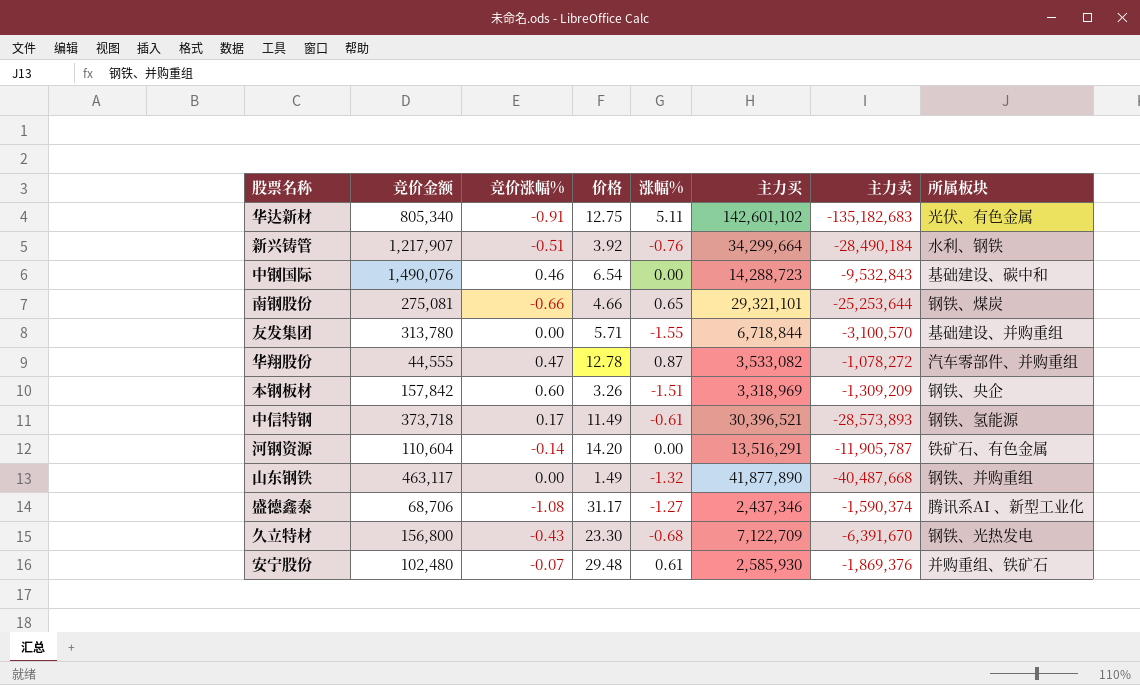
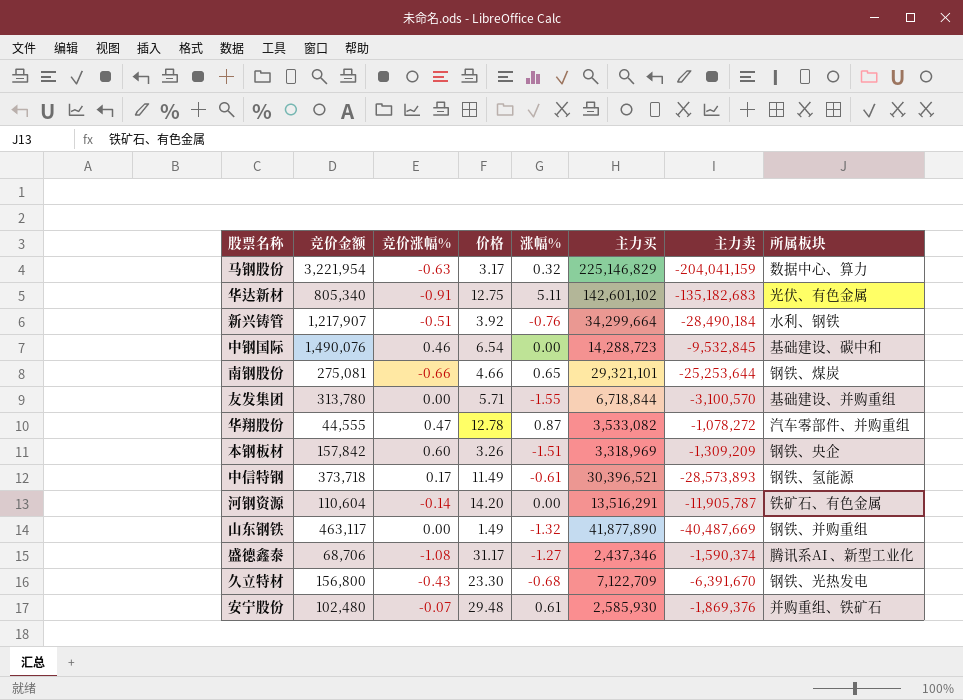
row 马钢股份: none -> 3,221,954 | -0.63 | 3.17 | 0.32 | 225,146,829 | -204,041,159 | 数据中心、算力
中钢国际 | 主力卖: -9,532,843 -> -9,532,845
山东钢铁 | 主力卖: -40,487,668 -> -40,487,669

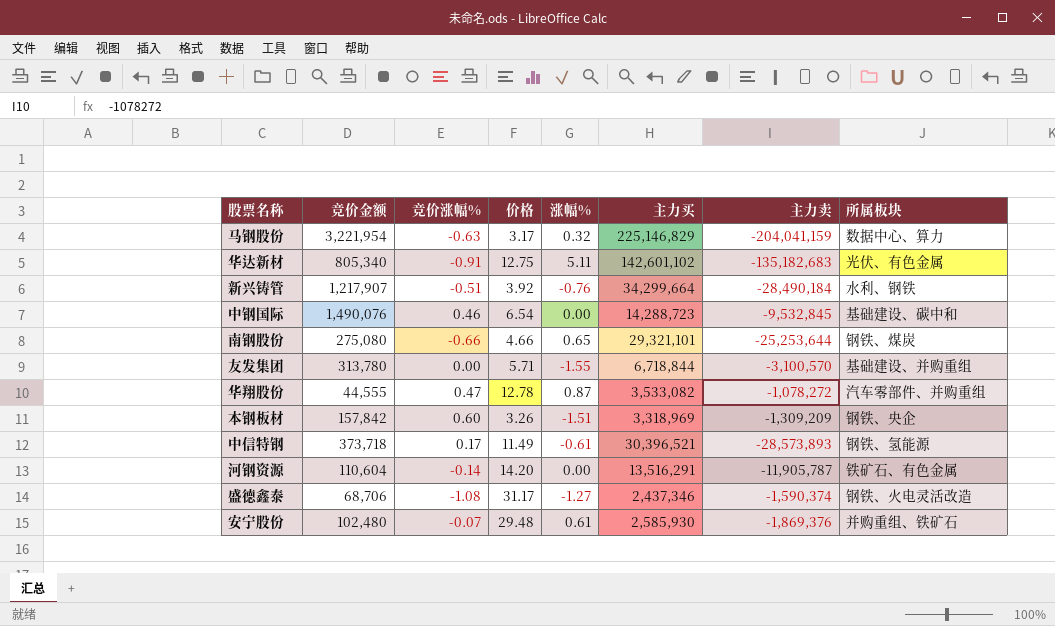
row 山东钢铁: 463,117 | 0.00 | 1.49 | -1.32 | 41,877,890 | -40,487,669 | 钢铁、并购重组 -> none
row 久立特材: 156,800 | -0.43 | 23.30 | -0.68 | 7,122,709 | -6,391,670 | 钢铁、光热发电 -> none
南钢股份 | 竞价金额: 275,081 -> 275,080
盛德鑫泰 | 所属板块: 腾讯系AI 、新型工业化 -> 钢铁、火电灵活改造

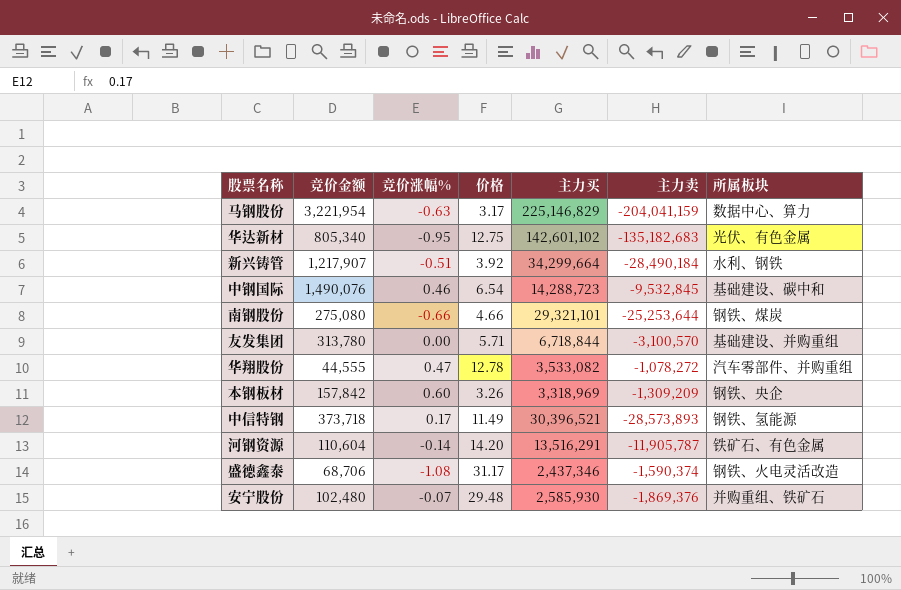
column 涨幅% | position: 5 -> none
华达新材 | 竞价涨幅%: -0.91 -> -0.95

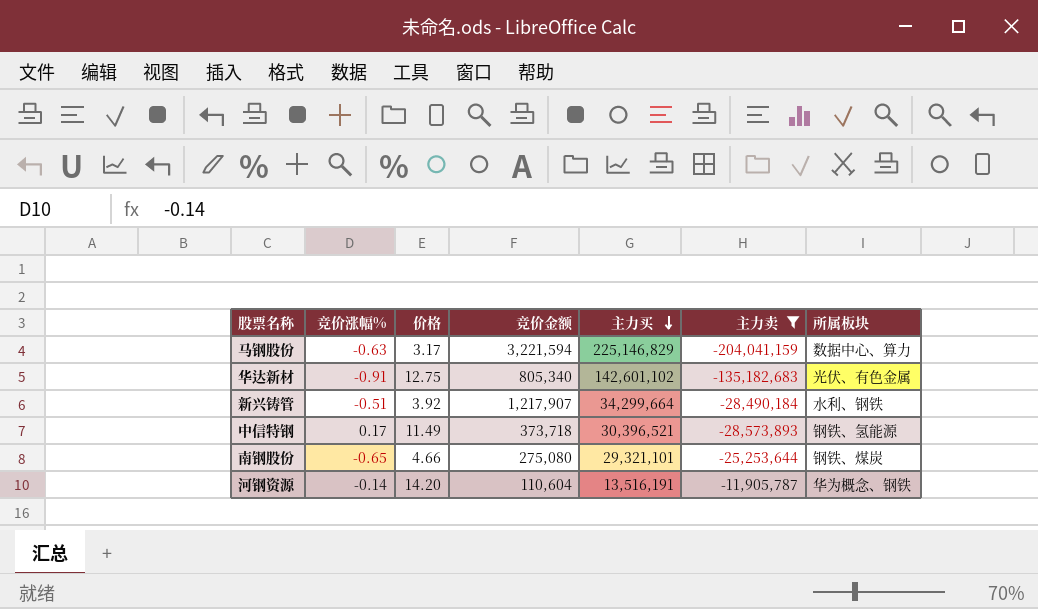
filter: none -> 主力卖 <= -11,905,787
row order: none -> 主力买 descending
column 竞价金额 | position: 2 -> 4
马钢股份 | 竞价金额: 3,221,954 -> 3,221,594
华达新材 | 竞价涨幅%: -0.95 -> -0.91
南钢股份 | 竞价涨幅%: -0.66 -> -0.65
河钢资源 | 主力买: 13,516,291 -> 13,516,191
河钢资源 | 所属板块: 铁矿石、有色金属 -> 华为概念、钢铁

